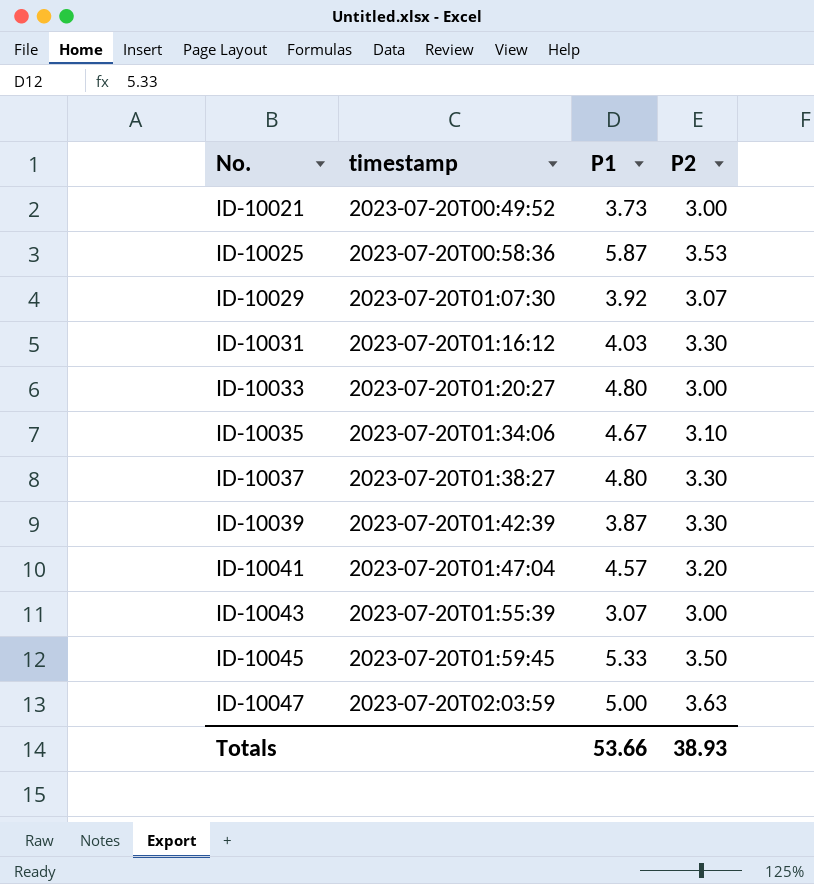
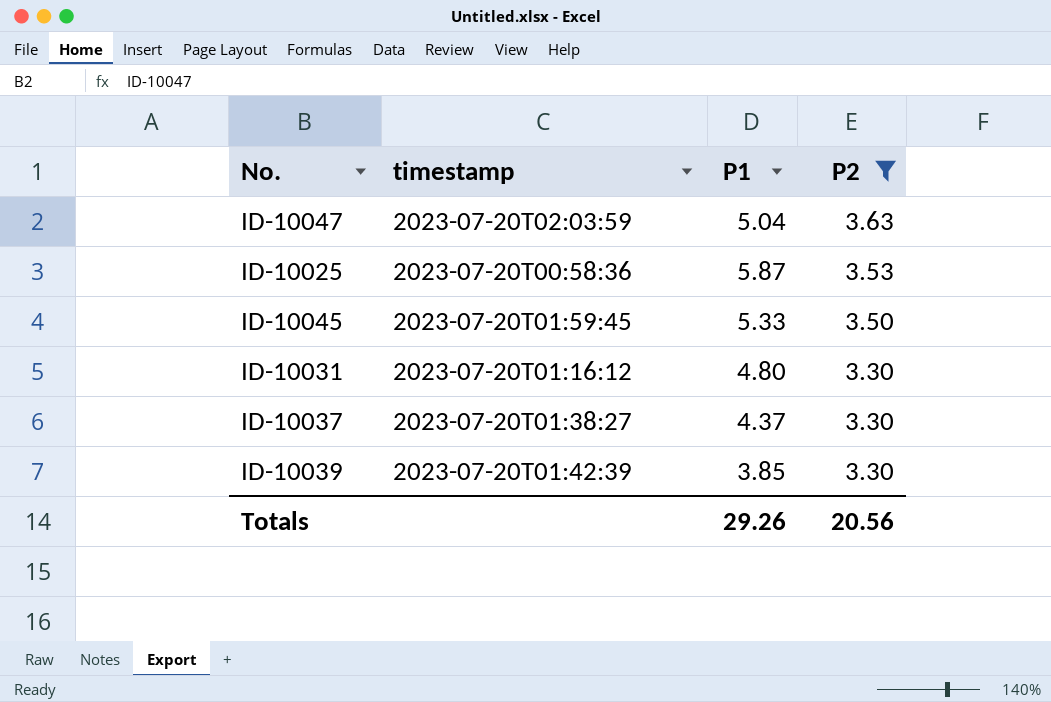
filter: none -> P2 >= 3.30
row order: No. ascending -> P2 descending
ID-10047 | P1: 5.00 -> 5.04
ID-10031 | P1: 4.03 -> 4.80
ID-10037 | P1: 4.80 -> 4.37
ID-10039 | P1: 3.87 -> 3.85
Totals | P1: 53.66 -> 29.26
Totals | P2: 38.93 -> 20.56

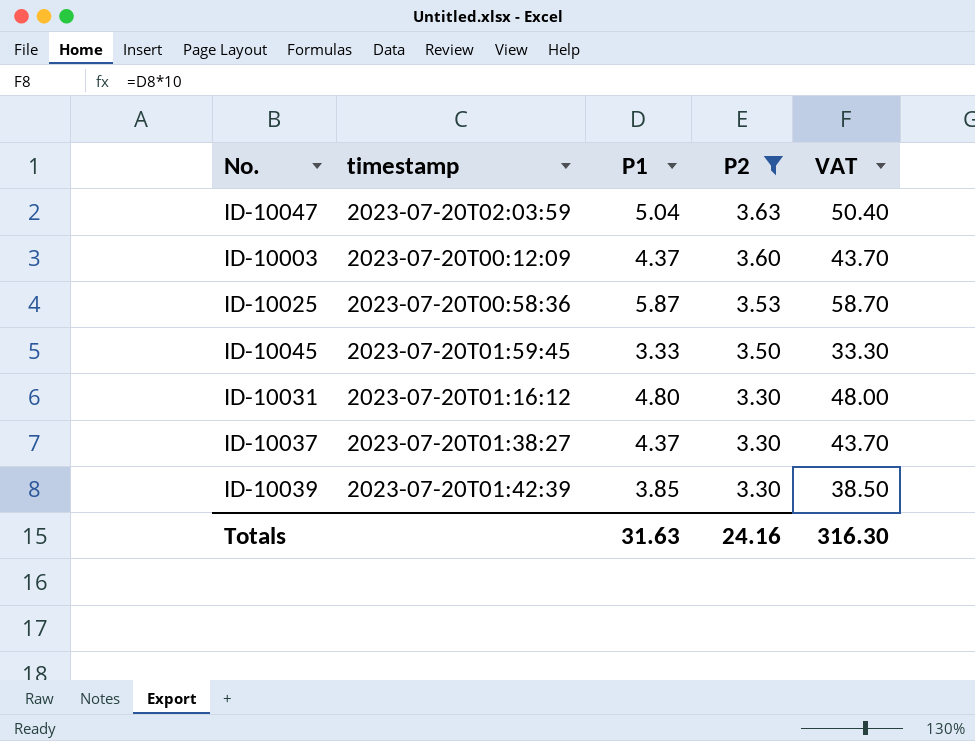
column VAT | formula: none -> [P1] * 10
row ID-10003: none -> 2023-07-20T00:12:09 | 4.37 | 3.60 | 43.70
ID-10045 | P1: 5.33 -> 3.33
Totals | P1: 29.26 -> 31.63
Totals | P2: 20.56 -> 24.16

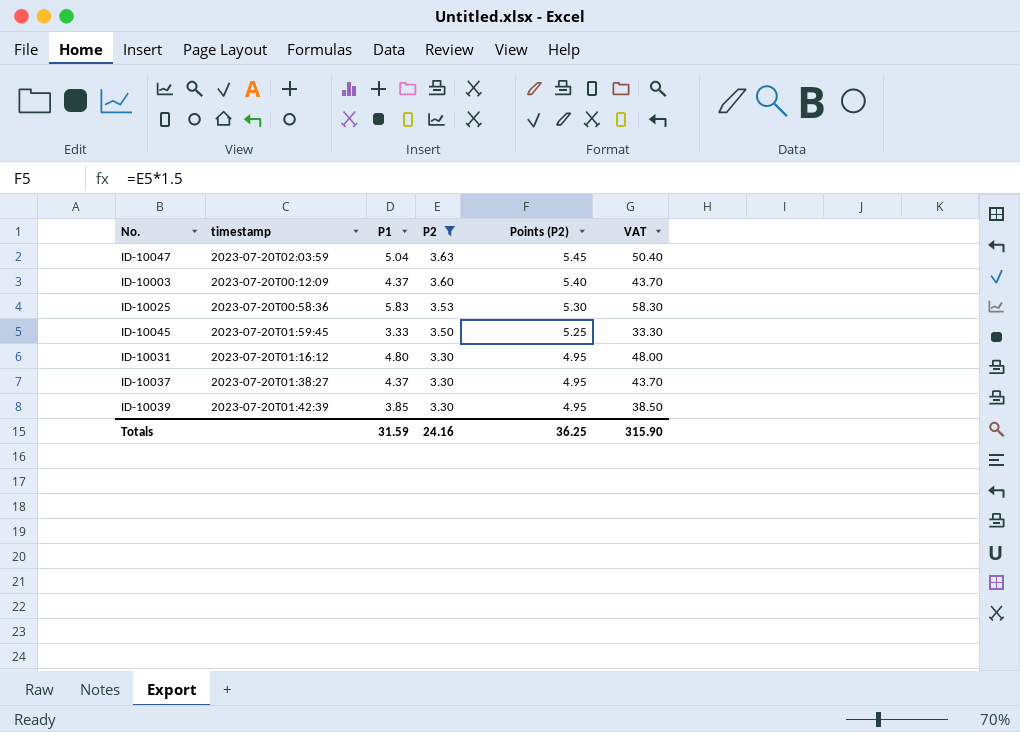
column Points (P2) | formula: none -> [P2] * 1.5
ID-10025 | P1: 5.87 -> 5.83
ID-10025 | VAT: 58.70 -> 58.30
Totals | P1: 31.63 -> 31.59
Totals | VAT: 316.30 -> 315.90

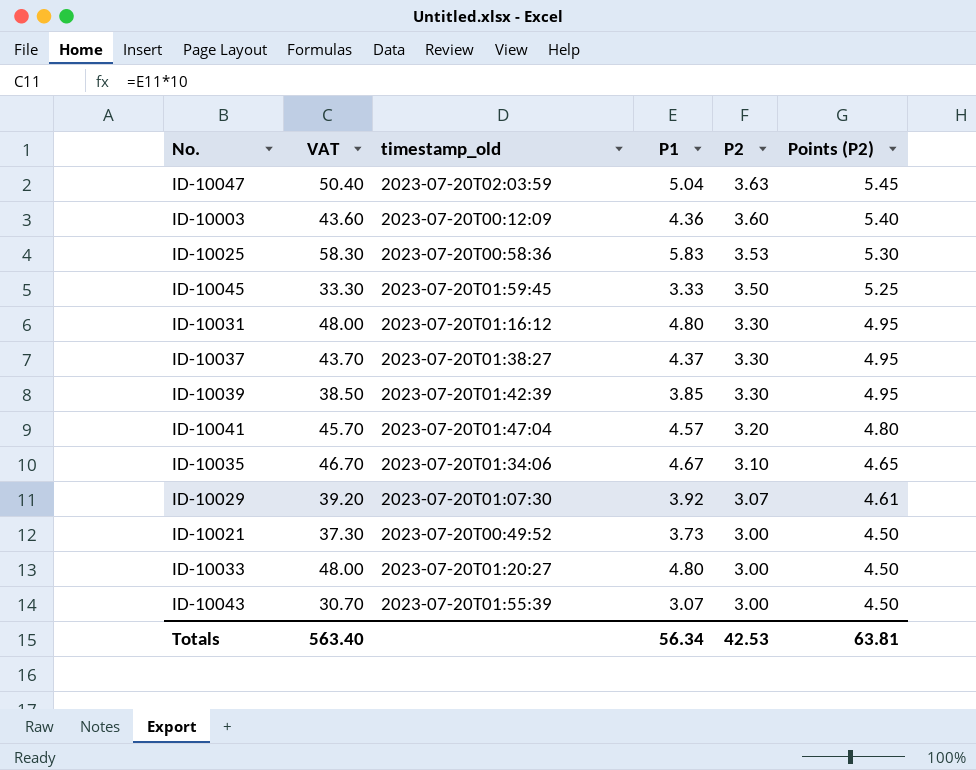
filter: P2 >= 3.30 -> none
column VAT | position: 6 -> 2
column name: timestamp -> timestamp_old
ID-10003 | VAT: 43.70 -> 43.60
ID-10003 | P1: 4.37 -> 4.36
Totals | VAT: 315.90 -> 563.40
Totals | P1: 31.59 -> 56.34
Totals | P2: 24.16 -> 42.53
Totals | Points (P2): 36.25 -> 63.81

